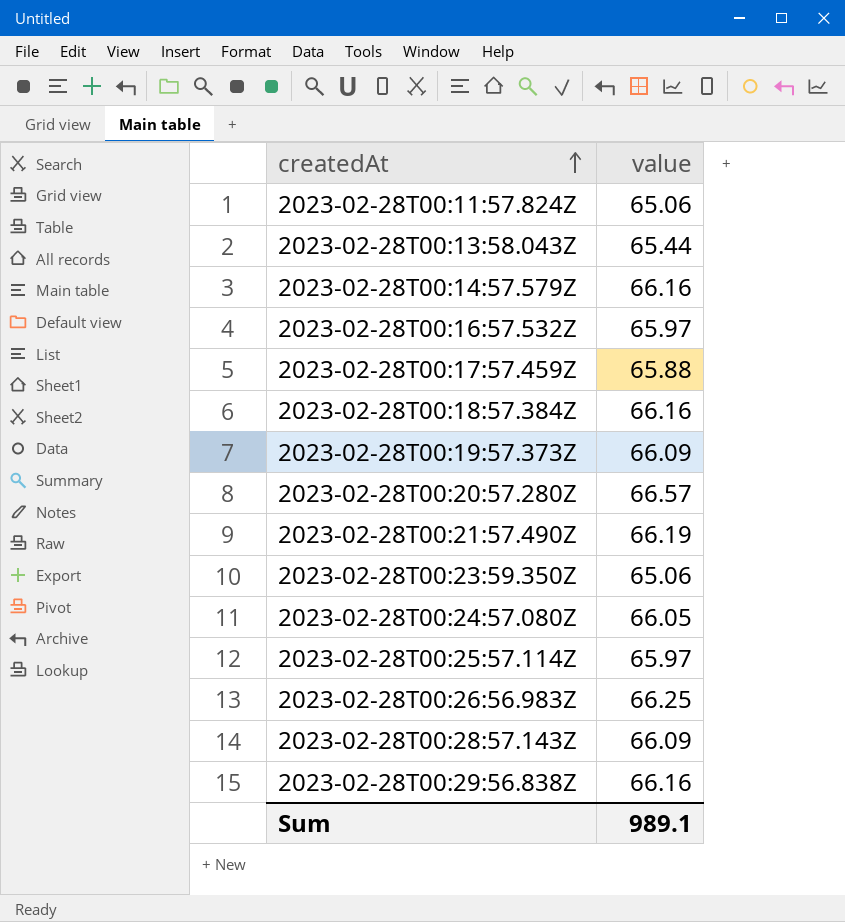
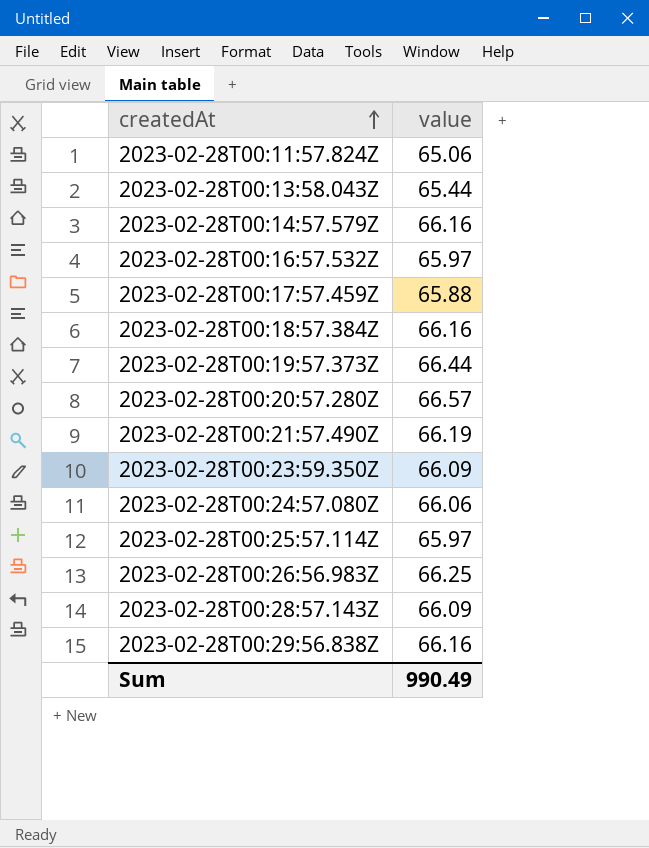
2023-02-28T00:19:57.373Z | value: 66.09 -> 66.44
2023-02-28T00:23:59.350Z | value: 65.06 -> 66.09
2023-02-28T00:24:57.080Z | value: 66.05 -> 66.06
Sum | value: 989.1 -> 990.49

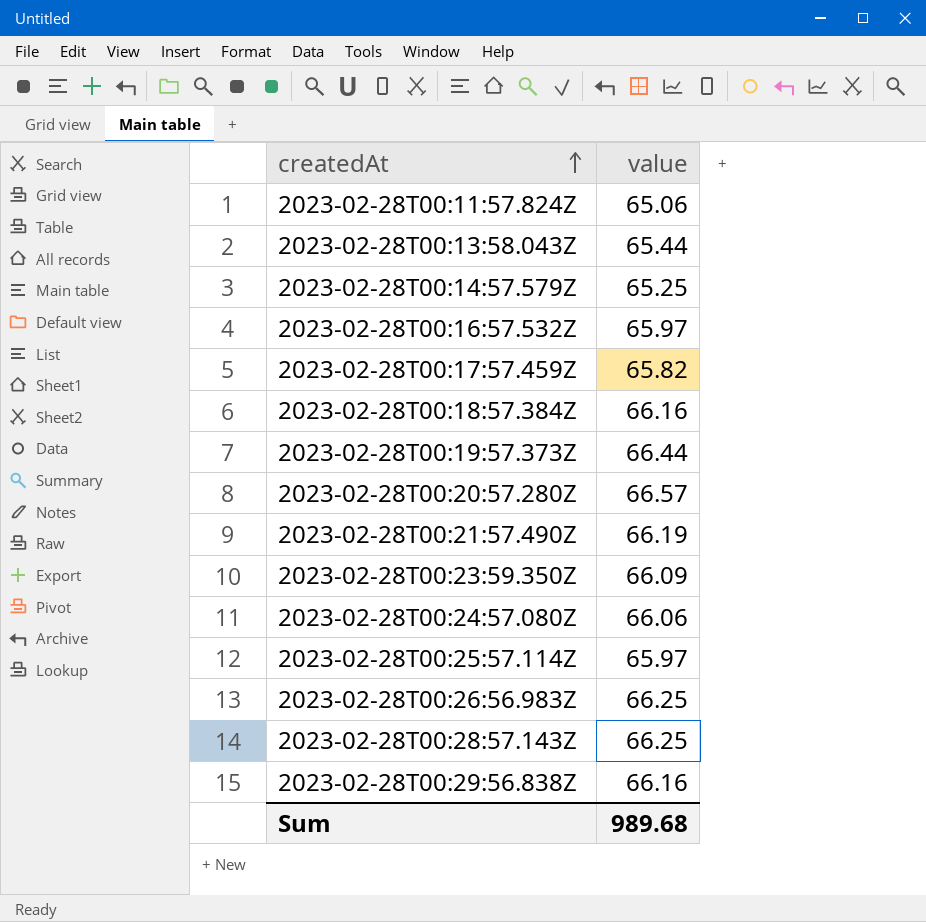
2023-02-28T00:14:57.579Z | value: 66.16 -> 65.25
2023-02-28T00:17:57.459Z | value: 65.88 -> 65.82
2023-02-28T00:28:57.143Z | value: 66.09 -> 66.25
Sum | value: 990.49 -> 989.68

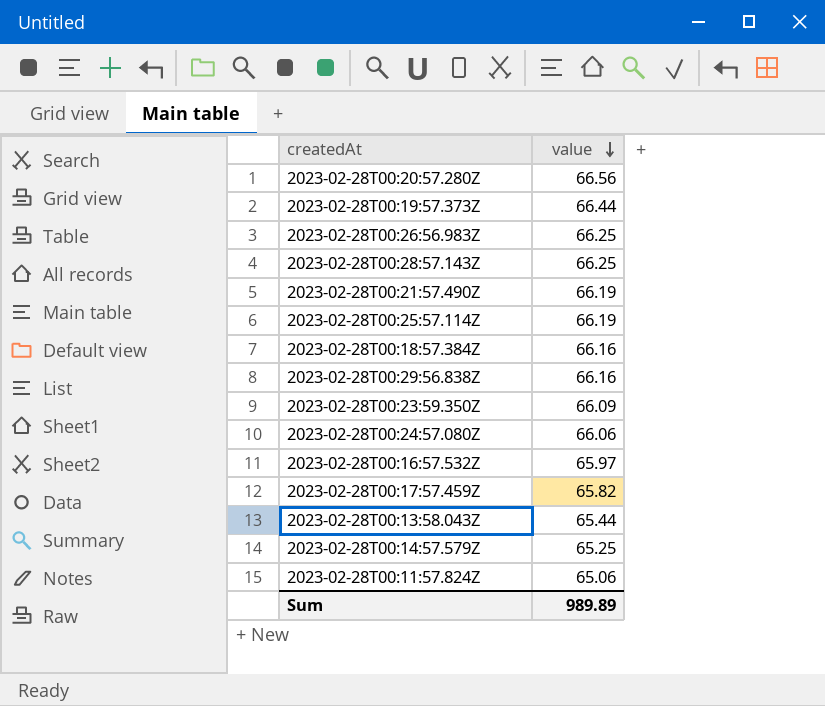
row order: createdAt ascending -> value descending
2023-02-28T00:20:57.280Z | value: 66.57 -> 66.56
2023-02-28T00:25:57.114Z | value: 65.97 -> 66.19
Sum | value: 989.68 -> 989.89

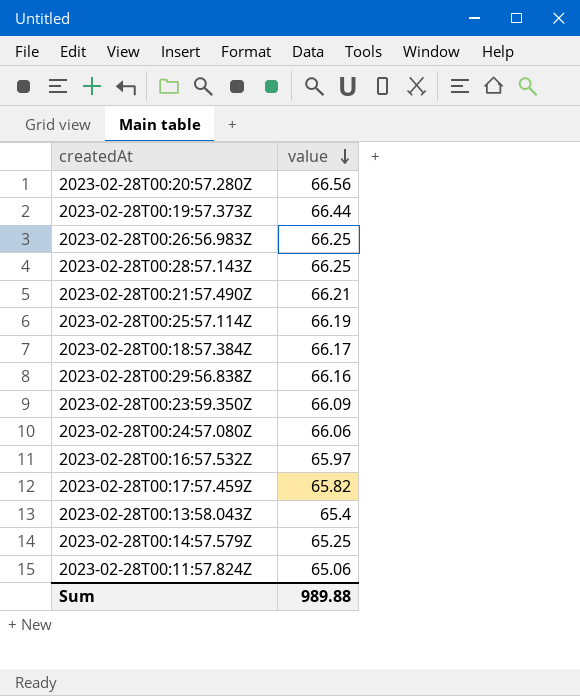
2023-02-28T00:21:57.490Z | value: 66.19 -> 66.21
2023-02-28T00:18:57.384Z | value: 66.16 -> 66.17
2023-02-28T00:13:58.043Z | value: 65.44 -> 65.4
Sum | value: 989.89 -> 989.88

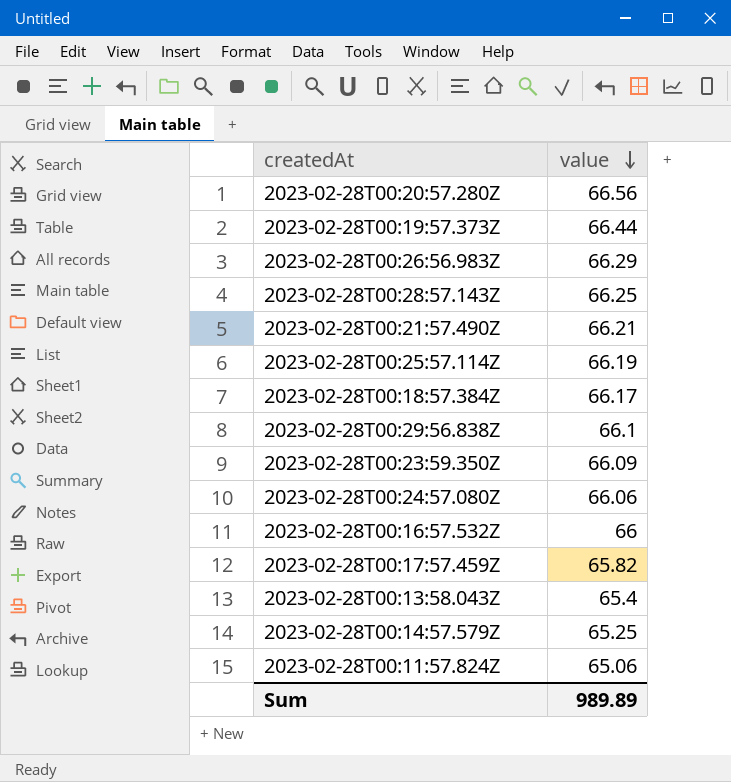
2023-02-28T00:26:56.983Z | value: 66.25 -> 66.29
2023-02-28T00:29:56.838Z | value: 66.16 -> 66.1
2023-02-28T00:16:57.532Z | value: 65.97 -> 66
Sum | value: 989.88 -> 989.89

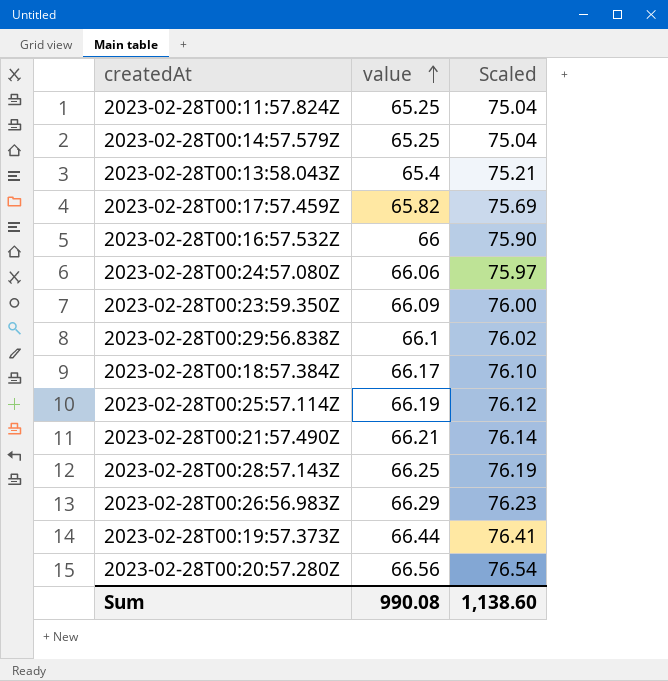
row order: value descending -> value ascending
column Scaled | formula: none -> [value] * 1.15
2023-02-28T00:11:57.824Z | value: 65.06 -> 65.25
Sum | value: 989.89 -> 990.08

